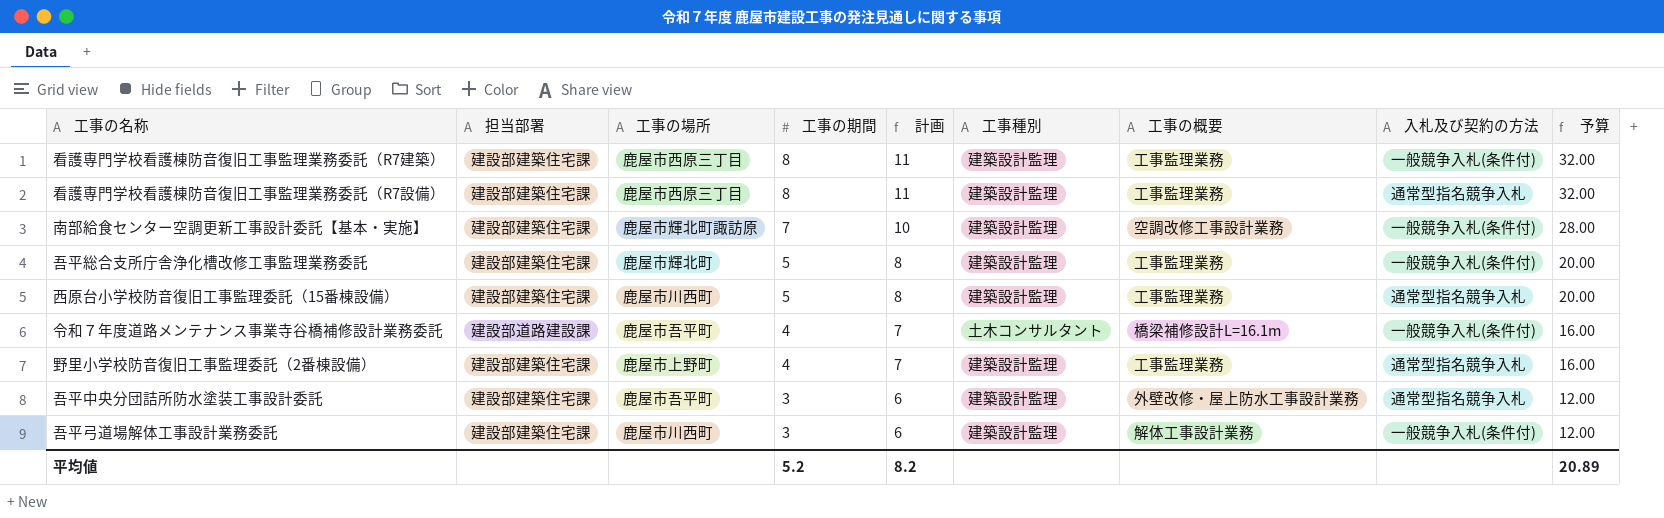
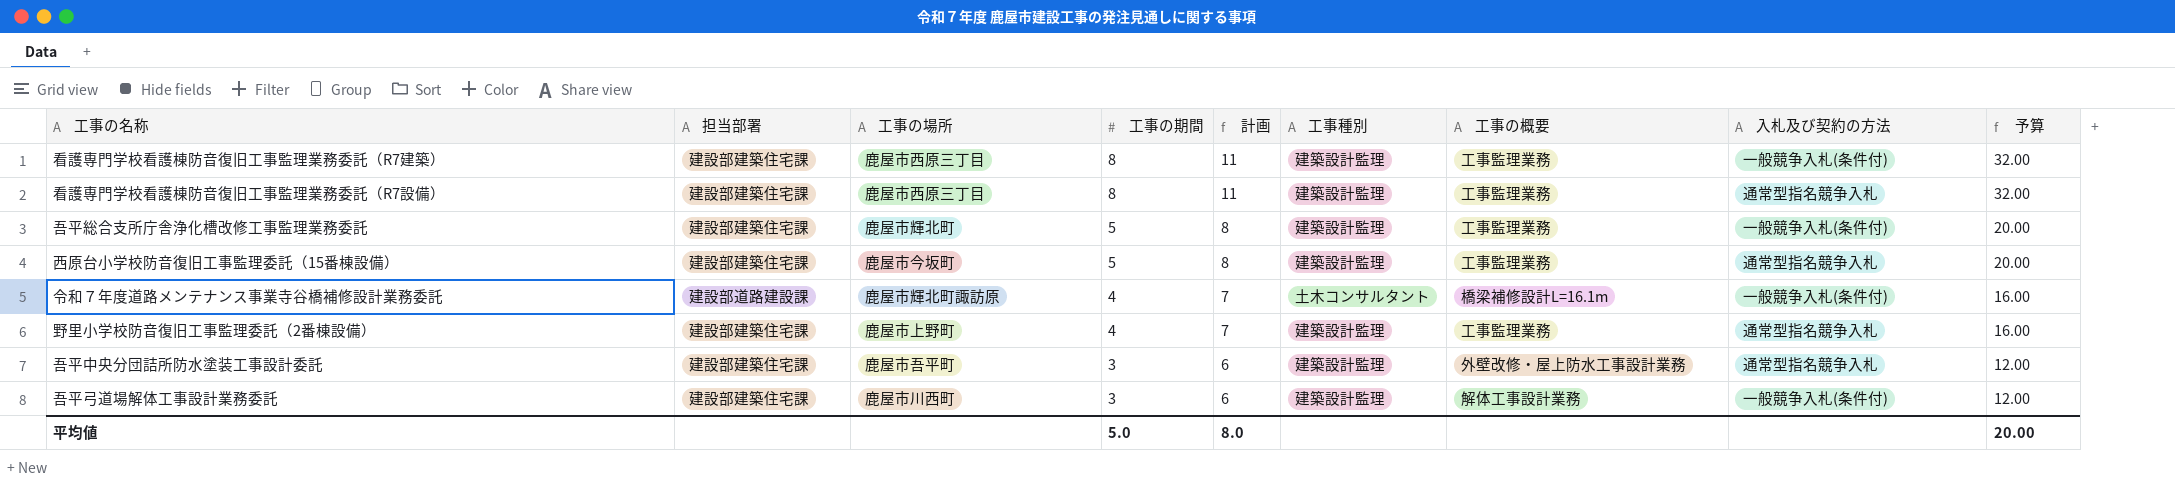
row 南部給食センター空調更新工事設計委託【基本・実施】: 建設部建築住宅課 | 鹿屋市輝北町諏訪原 | 7 | 10 | 建築設計監理 | 空調改修工事設計業務 | 一般競争入札(条件付) | 28.00 -> none
西原台小学校防音復旧工事監理委託（15番棟設備） | 工事の場所: 鹿屋市川西町 -> 鹿屋市今坂町
令和７年度道路メンテナンス事業寺谷橋補修設計業務委託 | 工事の場所: 鹿屋市吾平町 -> 鹿屋市輝北町諏訪原
平均値 | 工事の期間: 5.2 -> 5.0
平均値 | 計画: 8.2 -> 8.0
平均値 | 予算: 20.89 -> 20.00

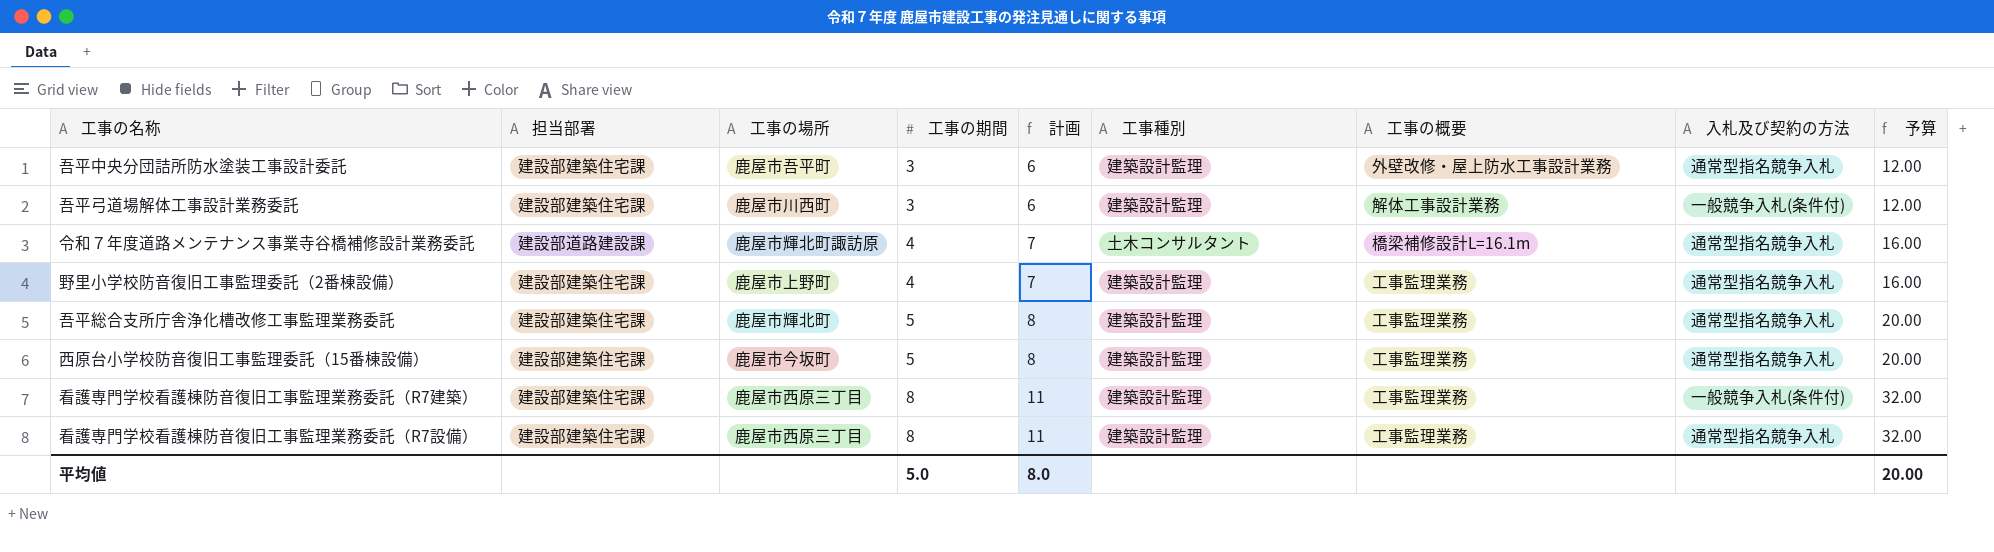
row order: 工事の期間 descending -> 工事の期間 ascending
令和７年度道路メンテナンス事業寺谷橋補修設計業務委託 | 入札及び契約の方法: 一般競争入札(条件付) -> 通常型指名競争入札
吾平総合支所庁舎浄化槽改修工事監理業務委託 | 入札及び契約の方法: 一般競争入札(条件付) -> 通常型指名競争入札

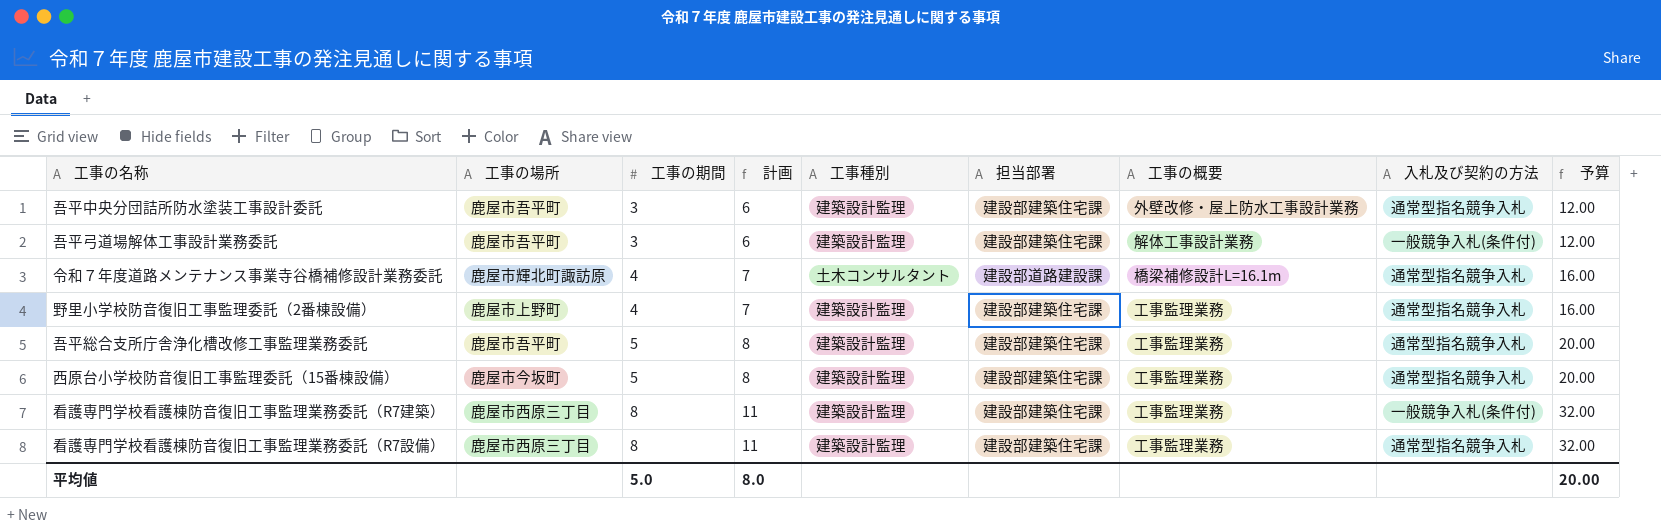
column 担当部署 | position: 2 -> 6
吾平弓道場解体工事設計業務委託 | 工事の場所: 鹿屋市川西町 -> 鹿屋市吾平町
吾平総合支所庁舎浄化槽改修工事監理業務委託 | 工事の場所: 鹿屋市輝北町 -> 鹿屋市吾平町

